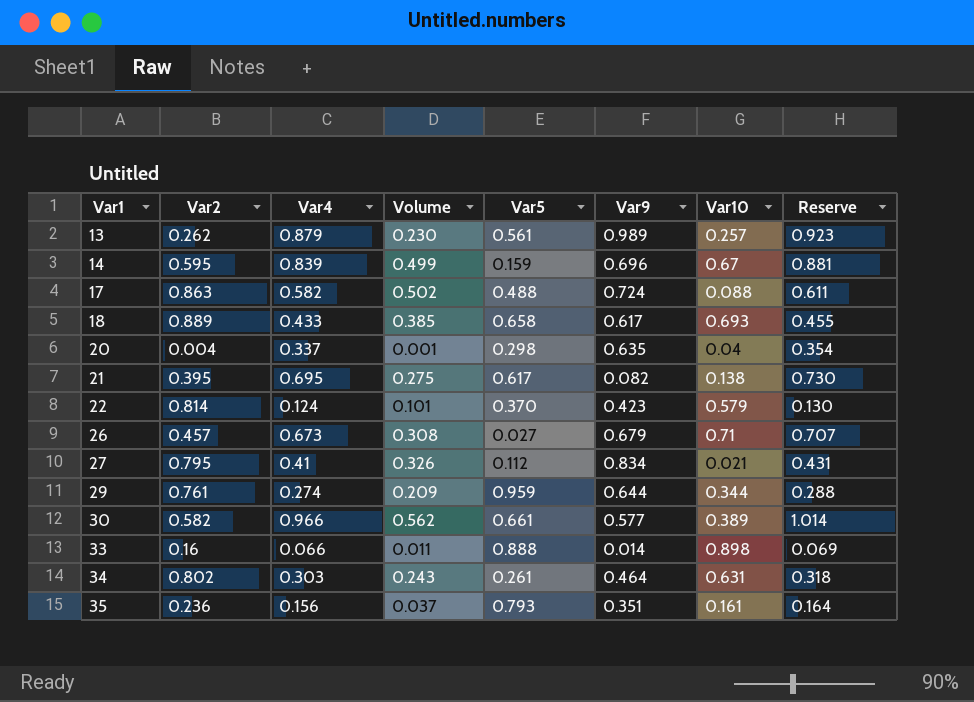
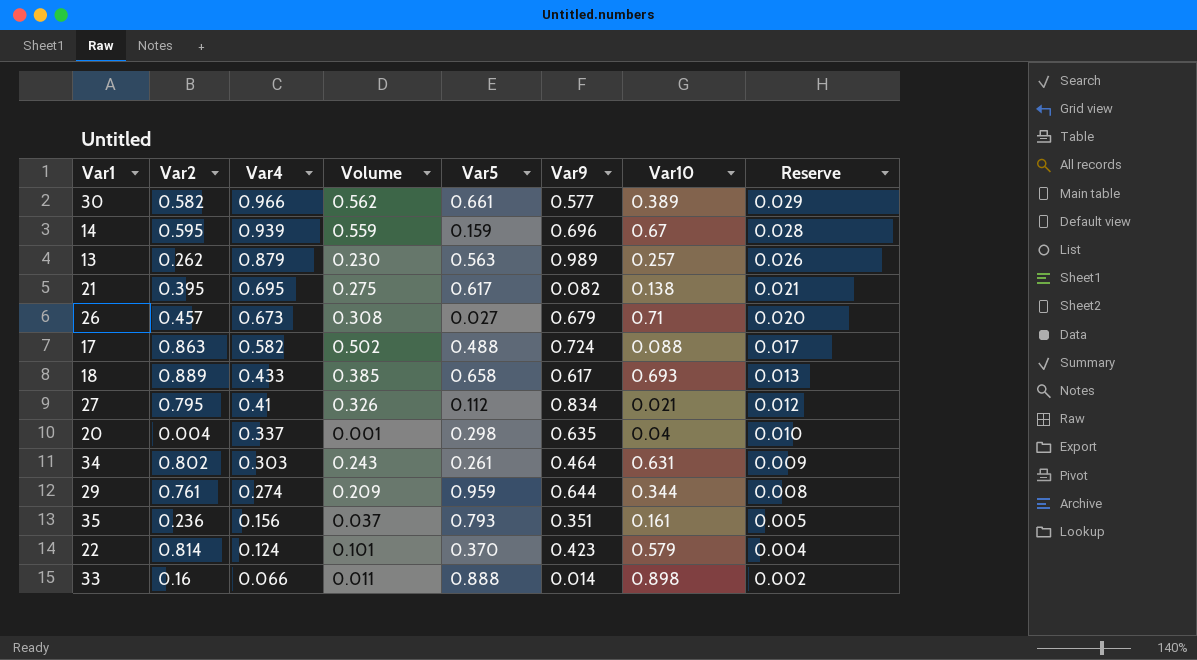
row order: Var1 ascending -> Var4 descending
column Reserve | formula: [Var4] * 1.05 -> [Var4] * 0.03
14 | Var4: 0.839 -> 0.939
14 | Volume: 0.499 -> 0.559
13 | Var5: 0.561 -> 0.563

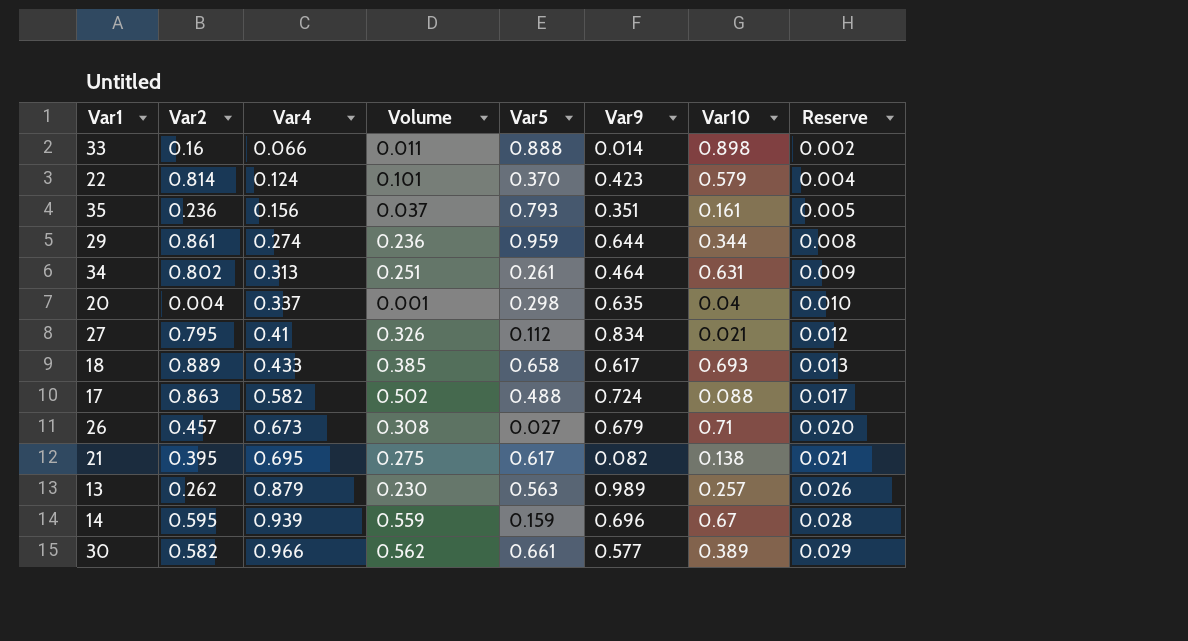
row order: Var4 descending -> Var4 ascending
29 | Var2: 0.761 -> 0.861
29 | Volume: 0.209 -> 0.236
34 | Var4: 0.303 -> 0.313
34 | Volume: 0.243 -> 0.251

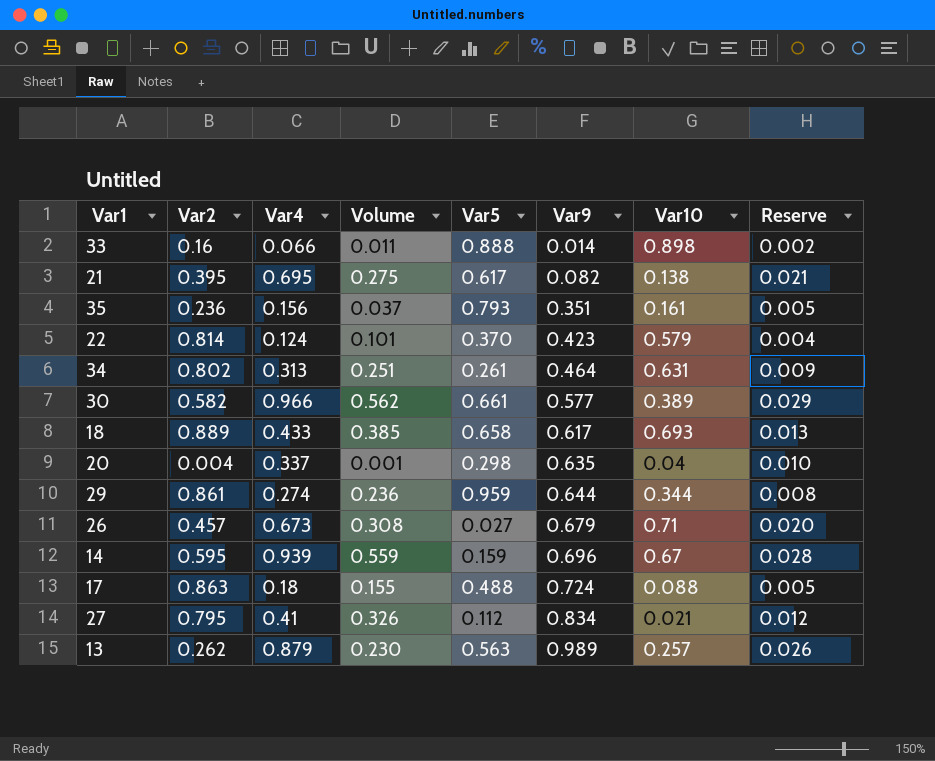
row order: Var4 ascending -> Var9 ascending
17 | Var4: 0.582 -> 0.18
17 | Volume: 0.502 -> 0.155
17 | Reserve: 0.017 -> 0.005

